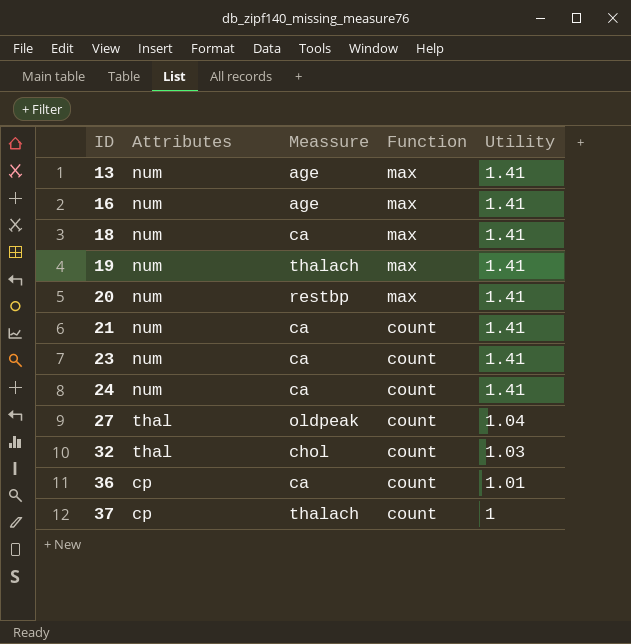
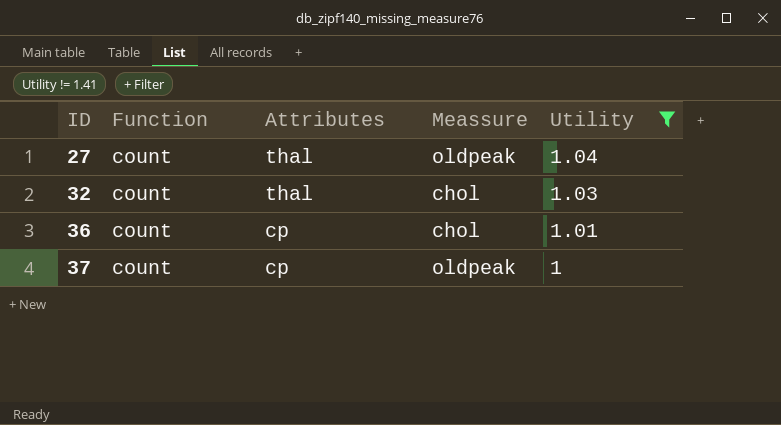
filter: none -> Utility != 1.41
column Function | position: 4 -> 2
36 | Meassure: ca -> chol
37 | Meassure: thalach -> oldpeak

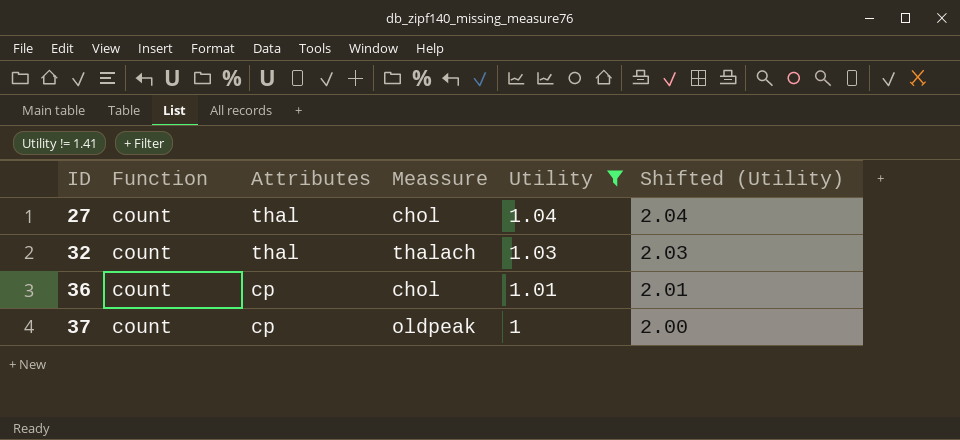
column Shifted (Utility) | formula: none -> [Utility] + 1
27 | Meassure: oldpeak -> chol
32 | Meassure: chol -> thalach

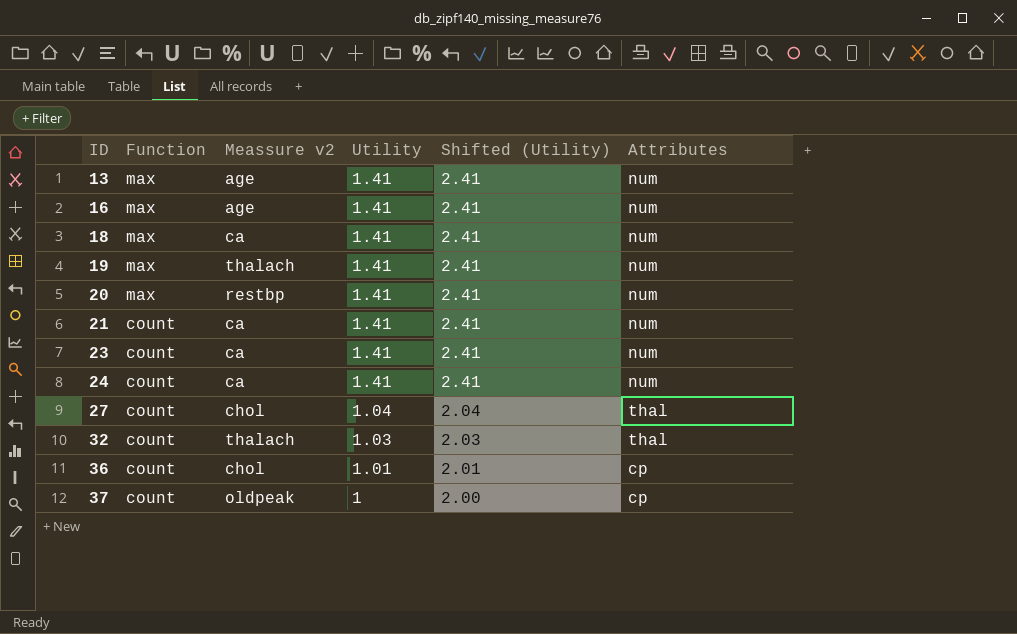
filter: Utility != 1.41 -> none
column name: Meassure -> Meassure v2
column Attributes | position: 3 -> 6

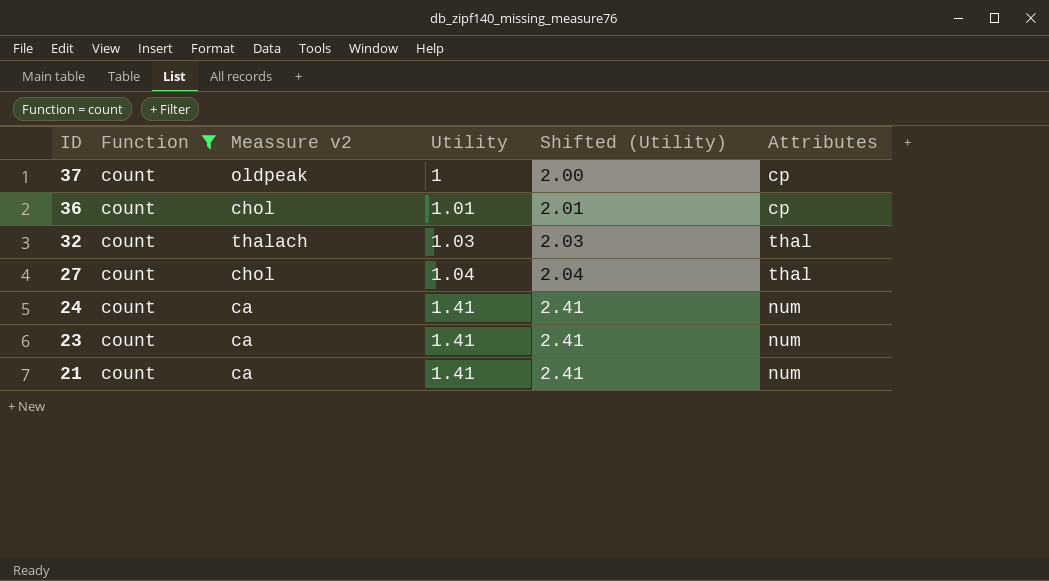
filter: none -> Function = count
row order: ID ascending -> ID descending

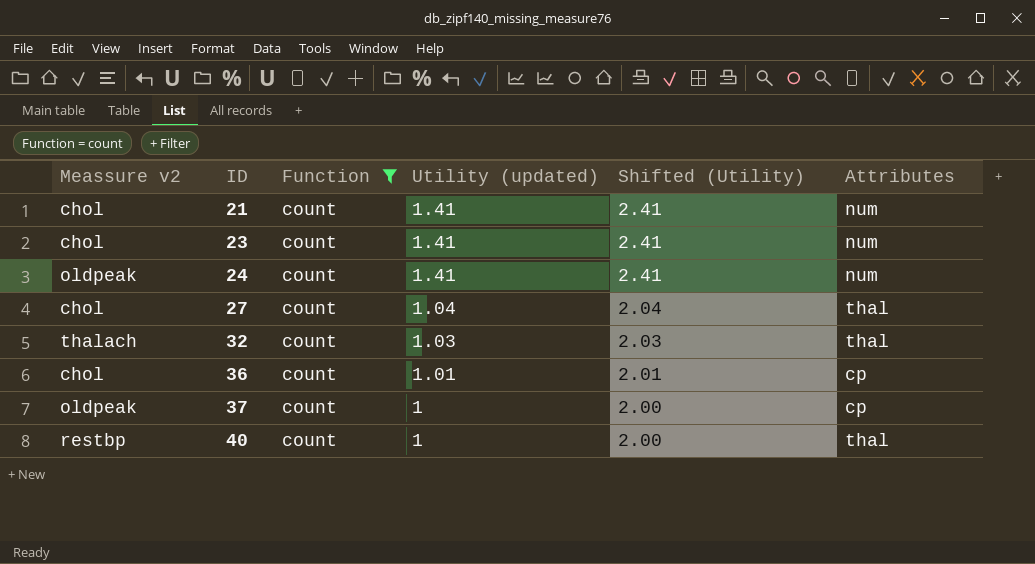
row order: ID descending -> ID ascending
column Meassure v2 | position: 3 -> 1
column name: Utility -> Utility (updated)
21 | Meassure v2: ca -> chol
23 | Meassure v2: ca -> chol
24 | Meassure v2: ca -> oldpeak
row 40: none -> restbp | count | 1 | 2.00 | thal

